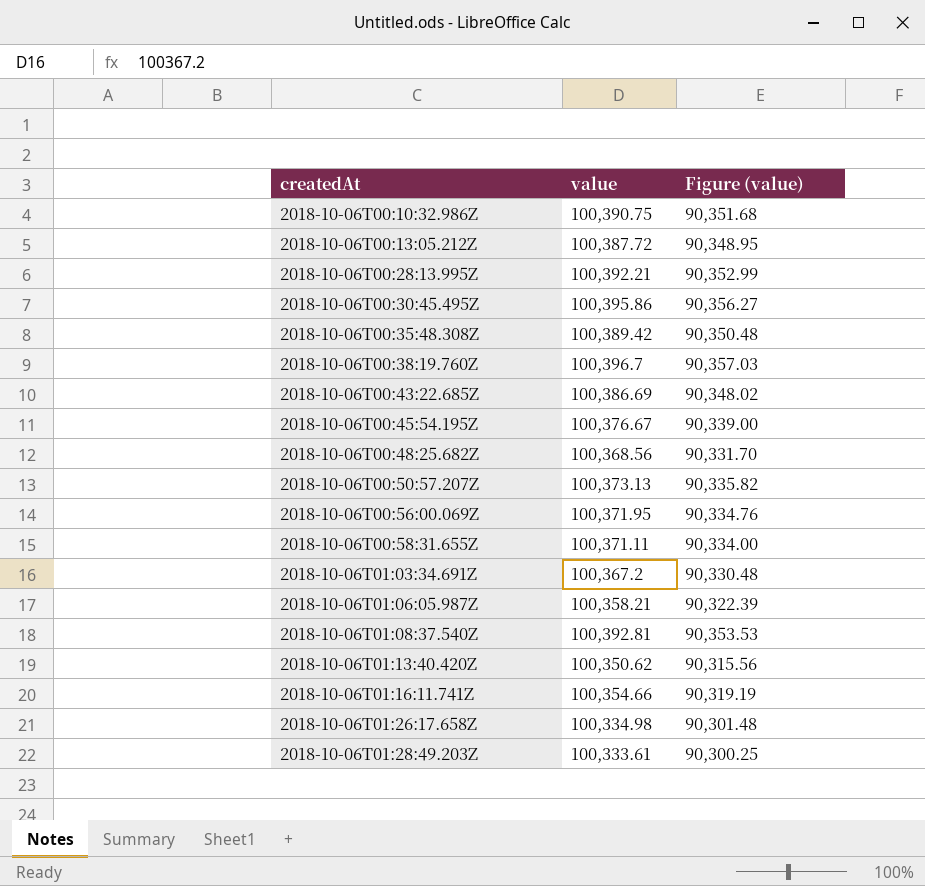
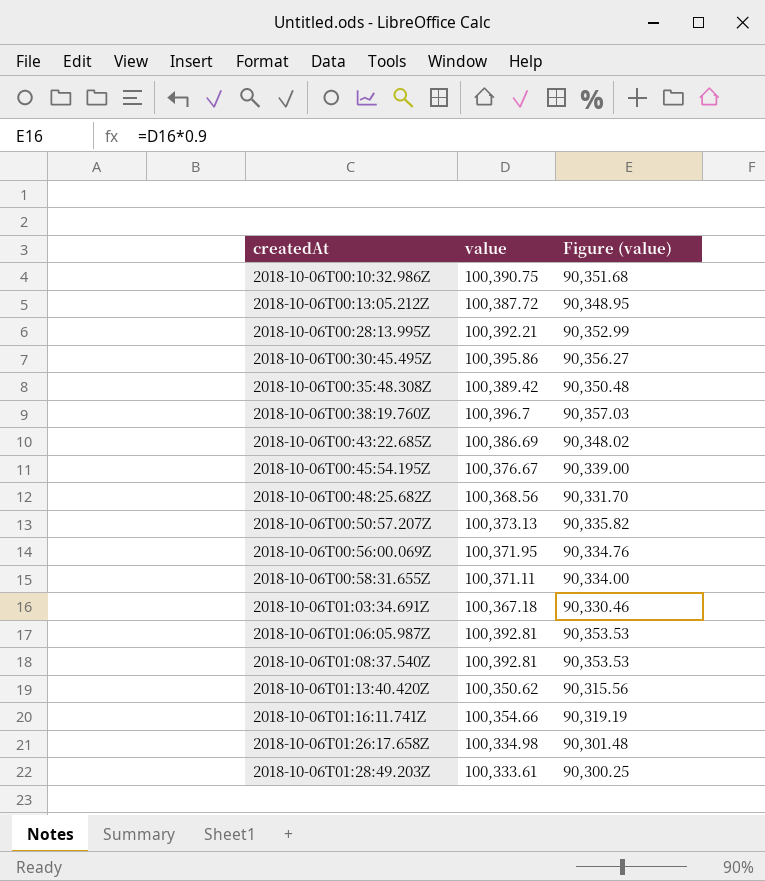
2018-10-06T01:03:34.691Z | value: 100,367.2 -> 100,367.18
2018-10-06T01:03:34.691Z | Figure (value): 90,330.48 -> 90,330.46
2018-10-06T01:06:05.987Z | value: 100,358.21 -> 100,392.81
2018-10-06T01:06:05.987Z | Figure (value): 90,322.39 -> 90,353.53

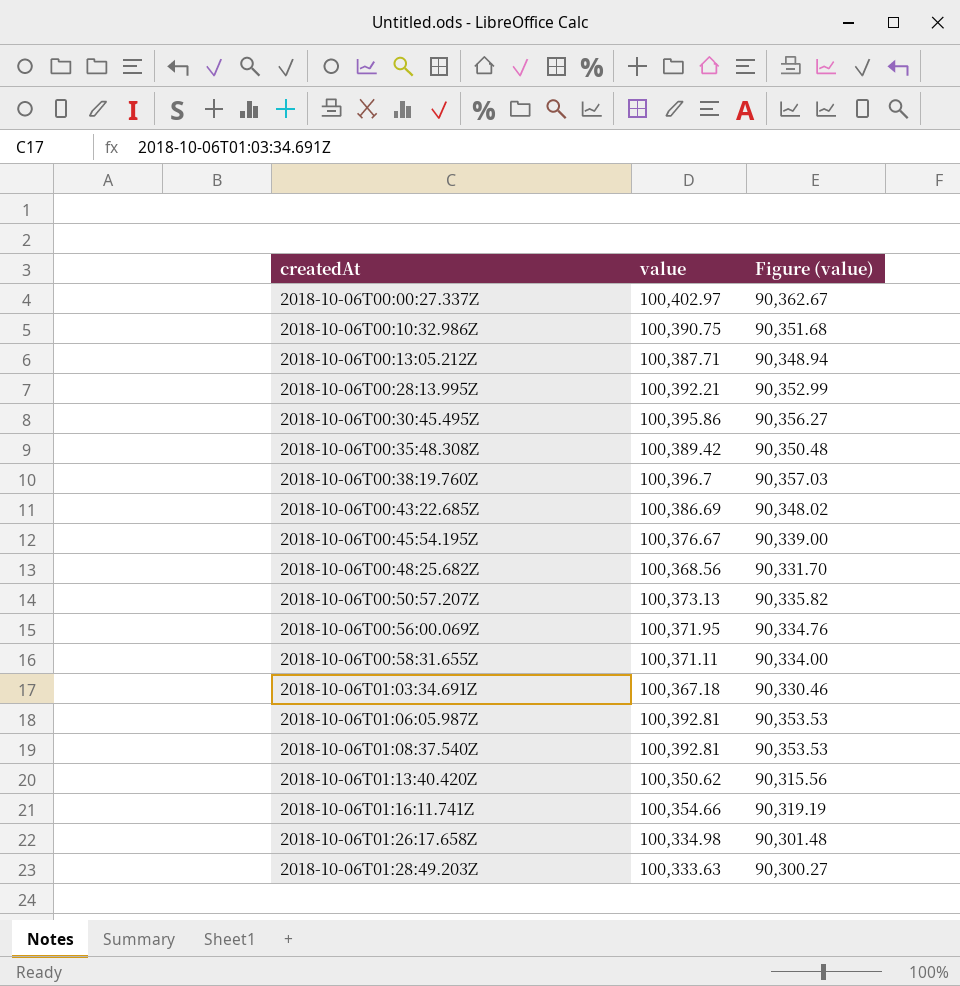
row 2018-10-06T00:00:27.337Z: none -> 100,402.97 | 90,362.67
2018-10-06T00:13:05.212Z | value: 100,387.72 -> 100,387.71
2018-10-06T00:13:05.212Z | Figure (value): 90,348.95 -> 90,348.94
2018-10-06T01:28:49.203Z | value: 100,333.61 -> 100,333.63
2018-10-06T01:28:49.203Z | Figure (value): 90,300.25 -> 90,300.27

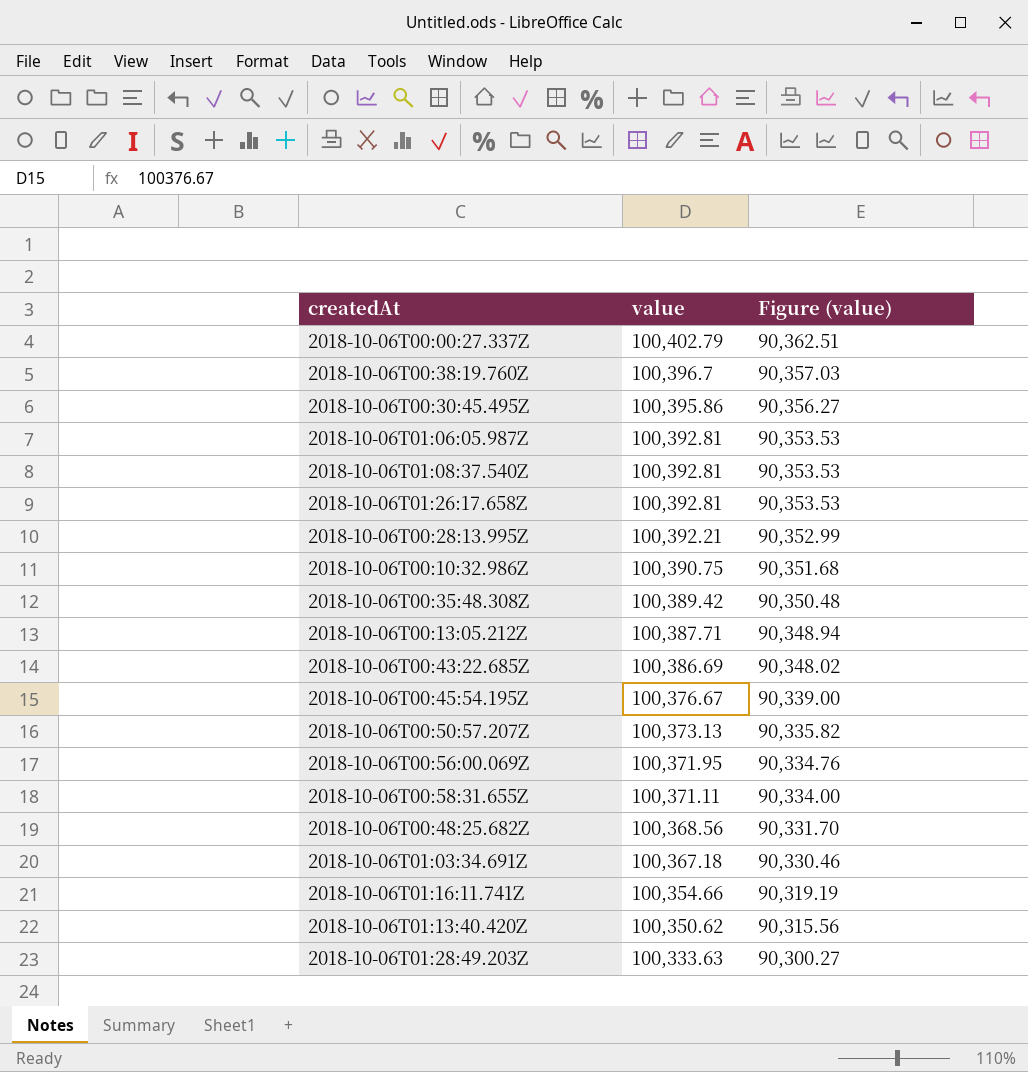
row order: createdAt ascending -> value descending
2018-10-06T00:00:27.337Z | value: 100,402.97 -> 100,402.79
2018-10-06T00:00:27.337Z | Figure (value): 90,362.67 -> 90,362.51
2018-10-06T01:26:17.658Z | value: 100,334.98 -> 100,392.81
2018-10-06T01:26:17.658Z | Figure (value): 90,301.48 -> 90,353.53

